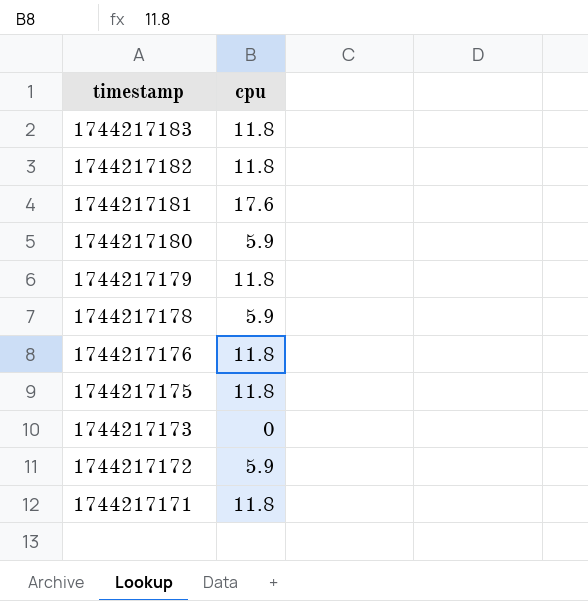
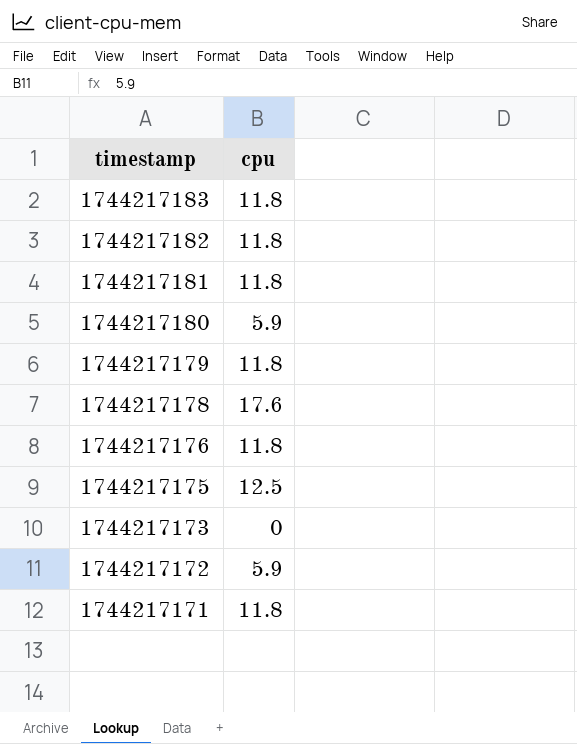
1744217181 | cpu: 17.6 -> 11.8
1744217178 | cpu: 5.9 -> 17.6
1744217175 | cpu: 11.8 -> 12.5

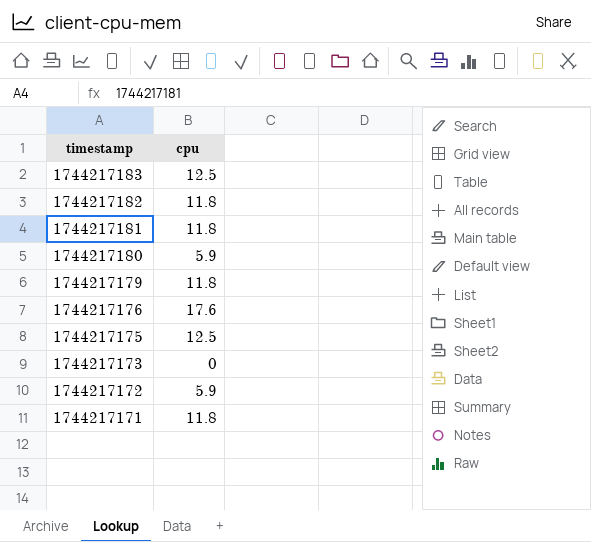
row 1744217178: 17.6 -> none
1744217183 | cpu: 11.8 -> 12.5
1744217176 | cpu: 11.8 -> 17.6

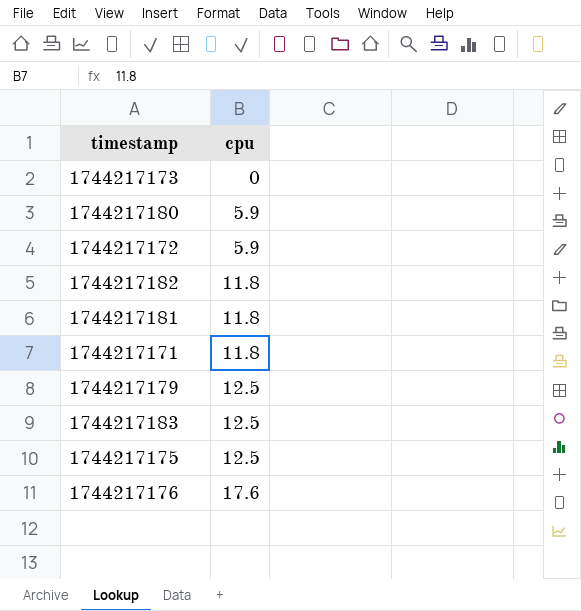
row order: timestamp descending -> cpu ascending
1744217179 | cpu: 11.8 -> 12.5

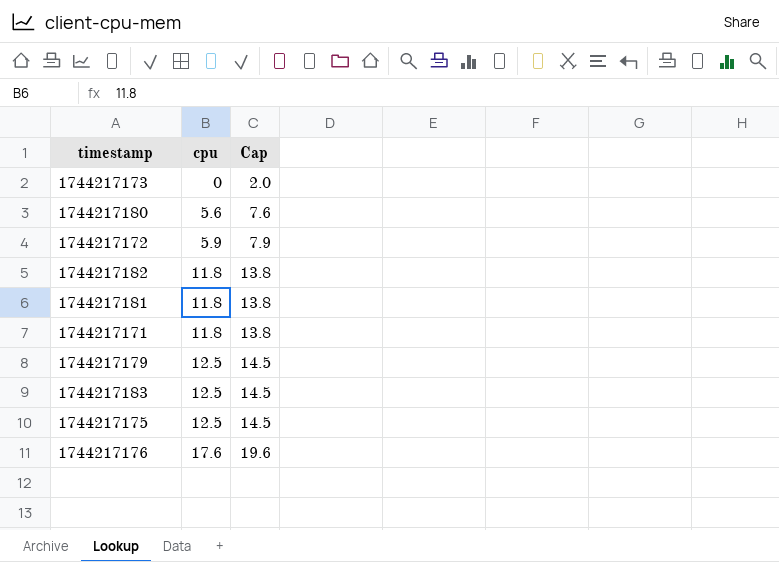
column Cap | formula: none -> [cpu] + 2
1744217180 | cpu: 5.9 -> 5.6

